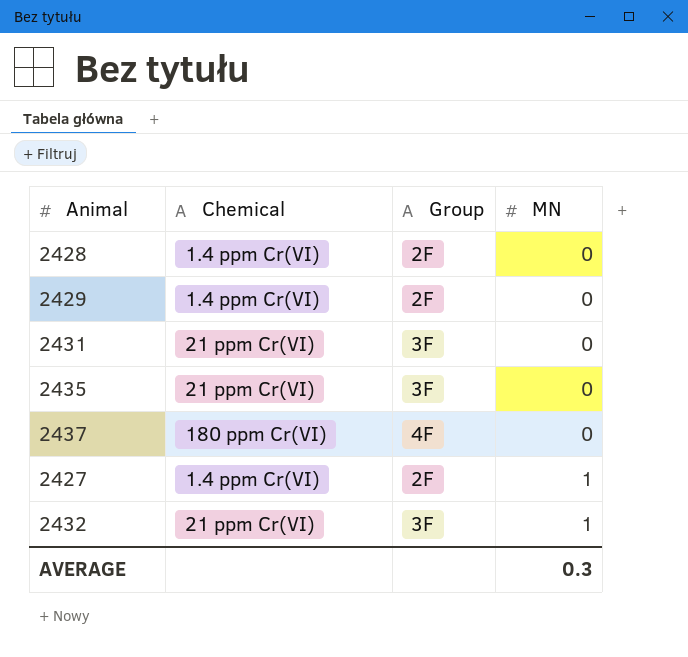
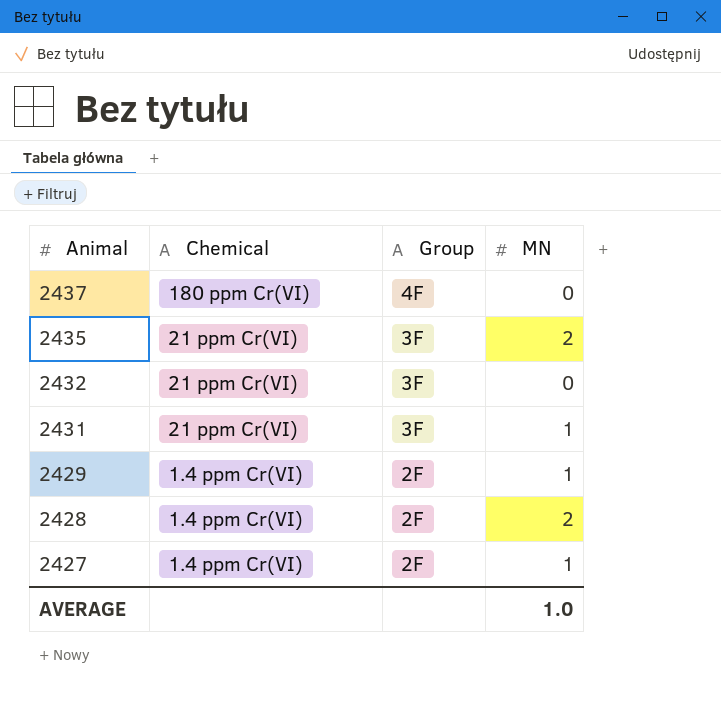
row order: MN ascending -> Animal descending
2435 | MN: 0 -> 2
2432 | MN: 1 -> 0
2431 | MN: 0 -> 1
2429 | MN: 0 -> 1
2428 | MN: 0 -> 2
AVERAGE | MN: 0.3 -> 1.0

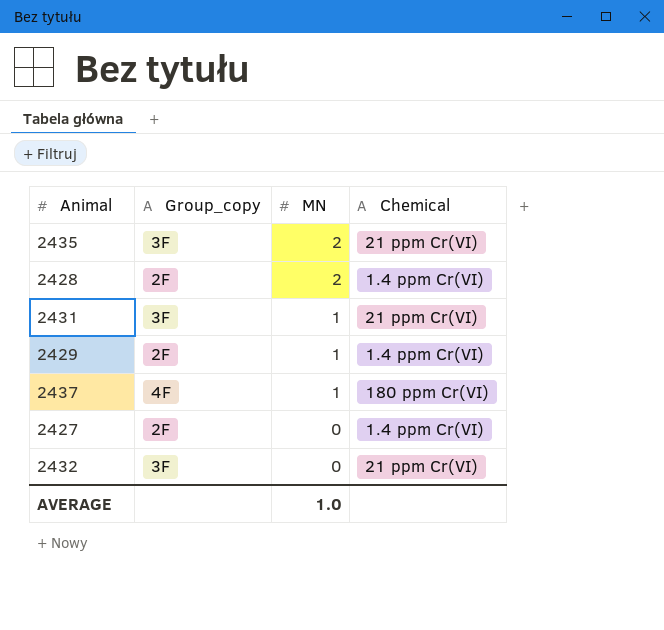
row order: Animal descending -> MN descending
column name: Group -> Group_copy
column Chemical | position: 2 -> 4
2437 | MN: 0 -> 1
2427 | MN: 1 -> 0

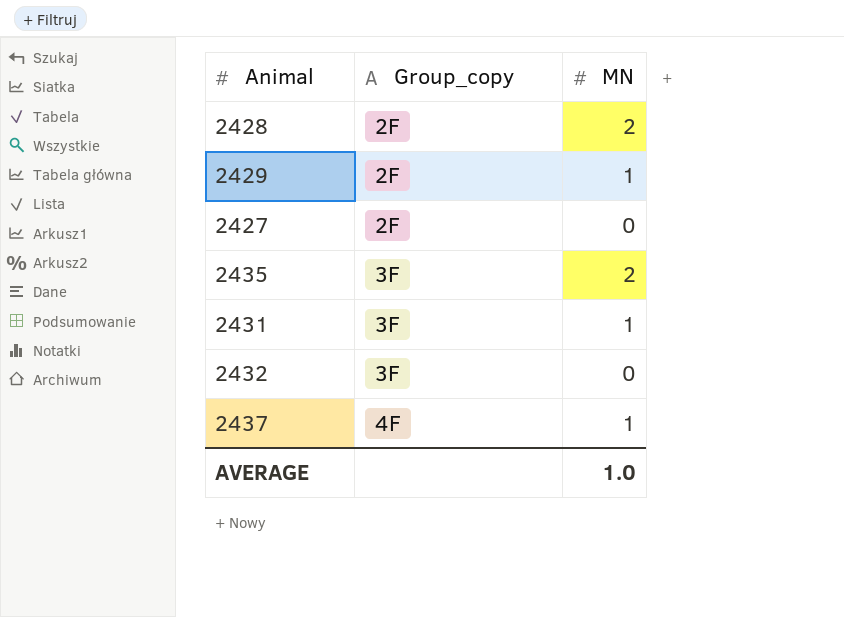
row order: MN descending -> Group_copy ascending
column Chemical | position: 4 -> none

